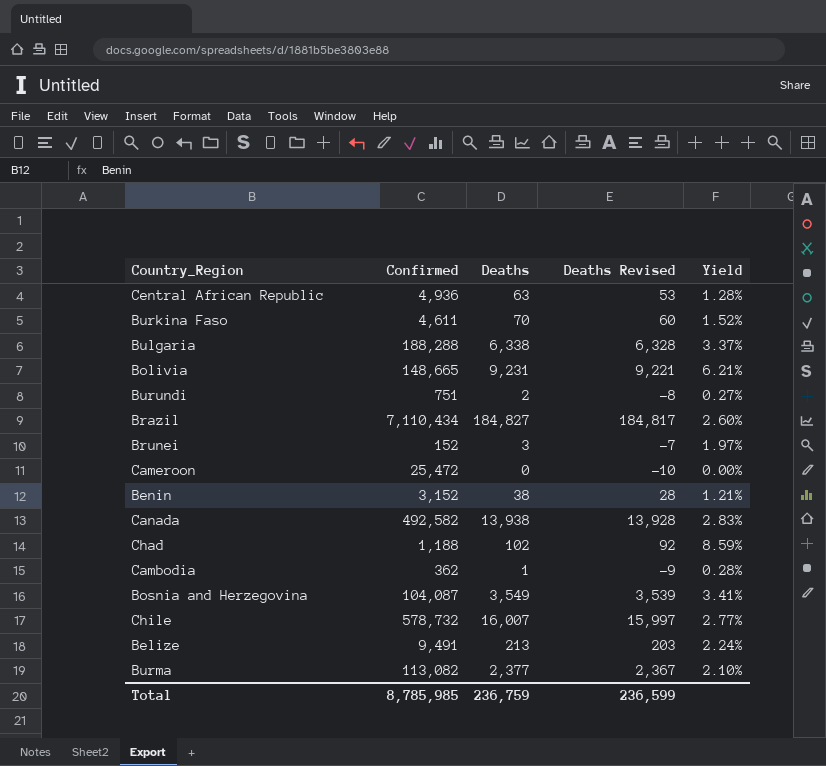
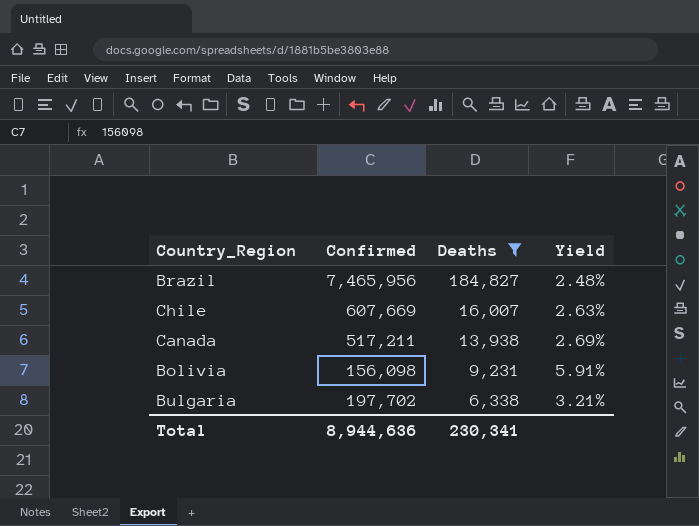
filter: none -> Deaths >= 6,338
row order: none -> Deaths descending
column Deaths Revised | formula: [Deaths] - 10 -> none
Brazil | Confirmed: 7,110,434 -> 7,465,956
Brazil | Yield: 2.60% -> 2.48%
Chile | Confirmed: 578,732 -> 607,669
Chile | Yield: 2.77% -> 2.63%
Canada | Confirmed: 492,582 -> 517,211
Canada | Yield: 2.83% -> 2.69%
Bolivia | Confirmed: 148,665 -> 156,098
Bolivia | Yield: 6.21% -> 5.91%
Bulgaria | Confirmed: 188,288 -> 197,702
Bulgaria | Yield: 3.37% -> 3.21%
Total | Confirmed: 8,785,985 -> 8,944,636
Total | Deaths: 236,759 -> 230,341

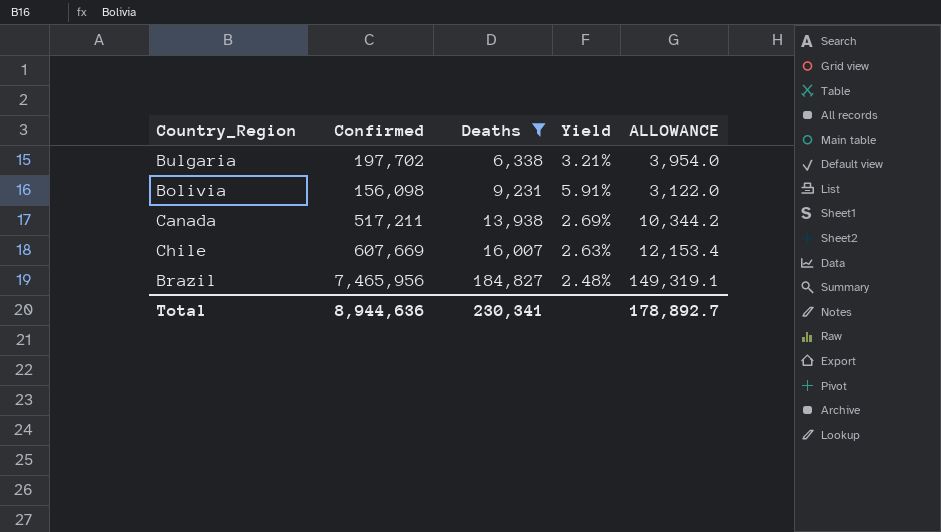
row order: Deaths descending -> Deaths ascending
column ALLOWANCE | formula: none -> [Confirmed] * 0.02

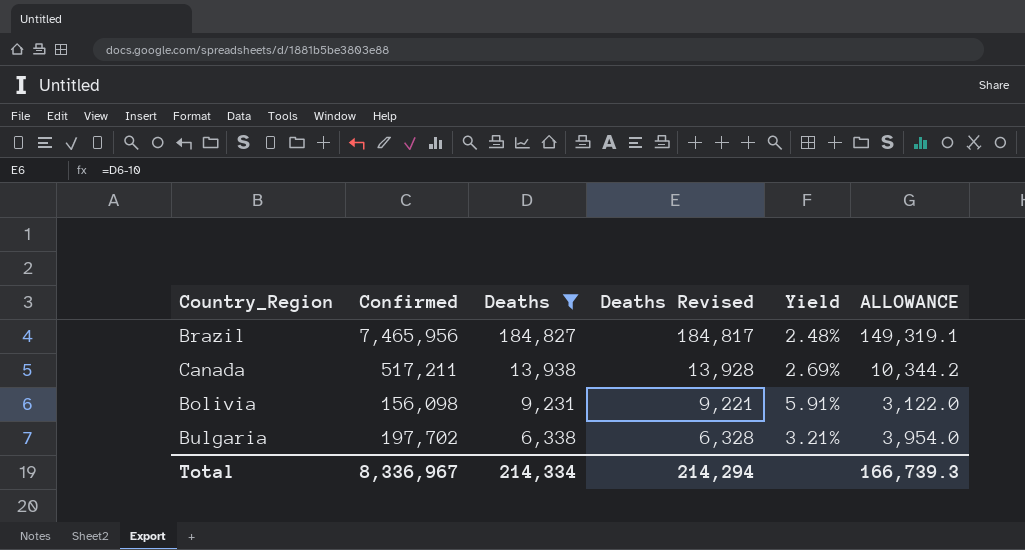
row order: Deaths ascending -> Deaths descending
column Deaths Revised | formula: none -> [Deaths] - 10
row Chile: 607,669 | 16,007 | 2.63% | 12,153.4 -> none
Total | Confirmed: 8,944,636 -> 8,336,967
Total | Deaths: 230,341 -> 214,334
Total | ALLOWANCE: 178,892.7 -> 166,739.3

